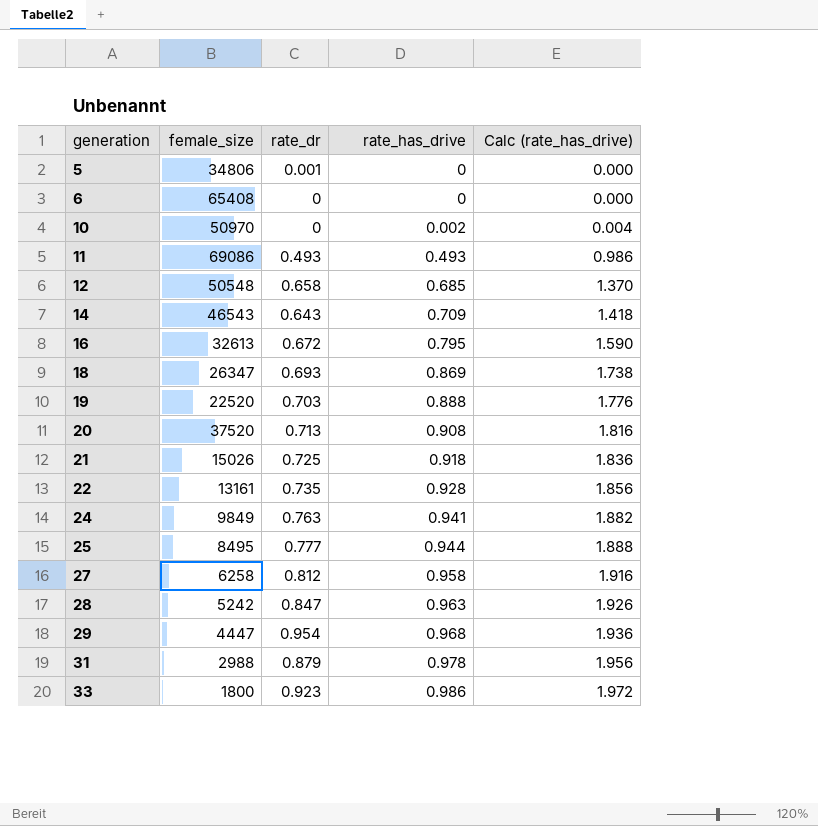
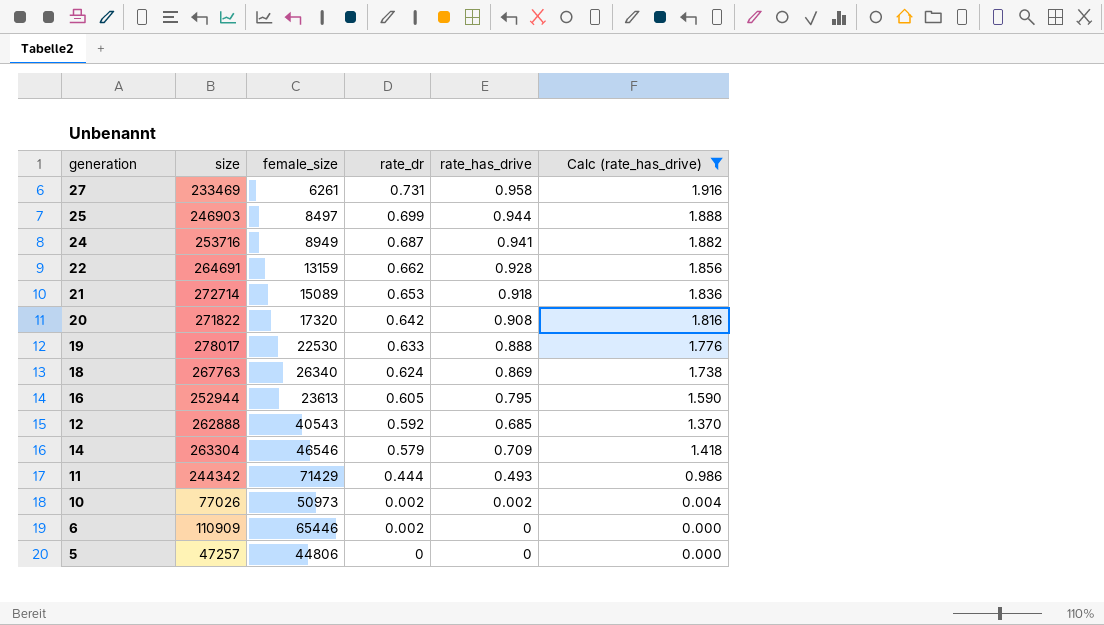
filter: none -> Calc (rate_has_drive) <= 1.916
row order: generation ascending -> rate_dr descending
column size | position: none -> 2
27 | female_size: 6258 -> 6261
27 | rate_dr: 0.812 -> 0.731
25 | female_size: 8495 -> 8497
25 | rate_dr: 0.777 -> 0.699
24 | female_size: 9849 -> 8949
24 | rate_dr: 0.763 -> 0.687
22 | female_size: 13161 -> 13159
22 | rate_dr: 0.735 -> 0.662
21 | female_size: 15026 -> 15089
21 | rate_dr: 0.725 -> 0.653
20 | female_size: 37520 -> 17320
20 | rate_dr: 0.713 -> 0.642
19 | female_size: 22520 -> 22530
19 | rate_dr: 0.703 -> 0.633
18 | female_size: 26347 -> 26340
18 | rate_dr: 0.693 -> 0.624
16 | female_size: 32613 -> 23613
16 | rate_dr: 0.672 -> 0.605
12 | female_size: 50548 -> 40543
12 | rate_dr: 0.658 -> 0.592
14 | female_size: 46543 -> 46546
14 | rate_dr: 0.643 -> 0.579
11 | female_size: 69086 -> 71429
11 | rate_dr: 0.493 -> 0.444
10 | female_size: 50970 -> 50973
10 | rate_dr: 0 -> 0.002
6 | female_size: 65408 -> 65446
6 | rate_dr: 0 -> 0.002
5 | female_size: 34806 -> 44806
5 | rate_dr: 0.001 -> 0

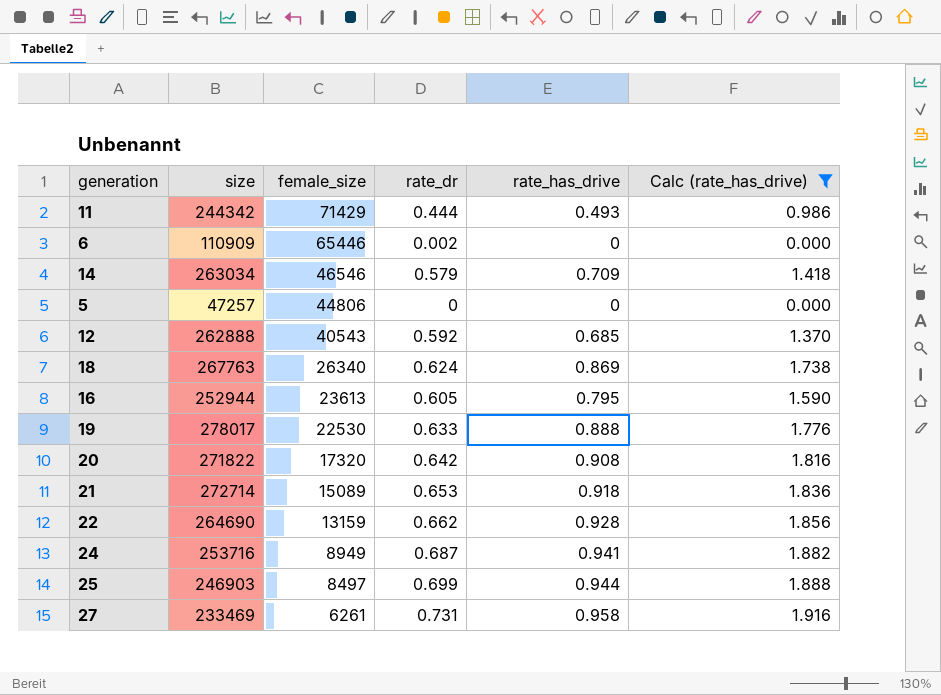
row order: rate_dr descending -> female_size descending
row 10: 77026 | 50973 | 0.002 | 0.002 | 0.004 -> none
14 | size: 263304 -> 263034
22 | size: 264691 -> 264690

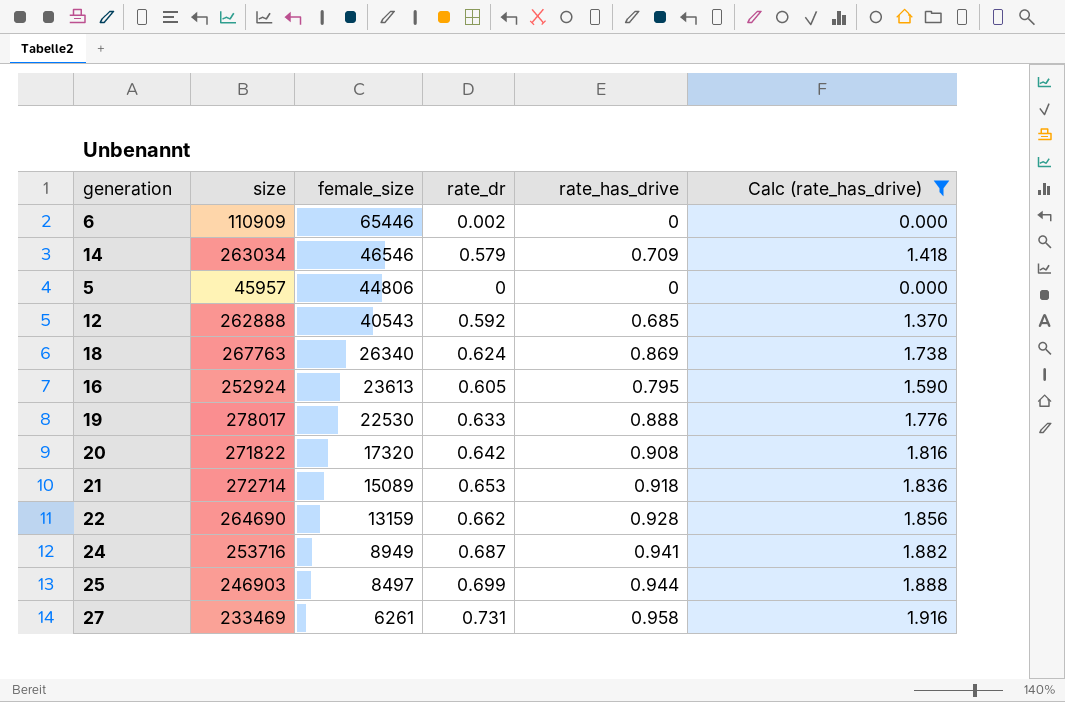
row 11: 244342 | 71429 | 0.444 | 0.493 | 0.986 -> none
5 | size: 47257 -> 45957
16 | size: 252944 -> 252924

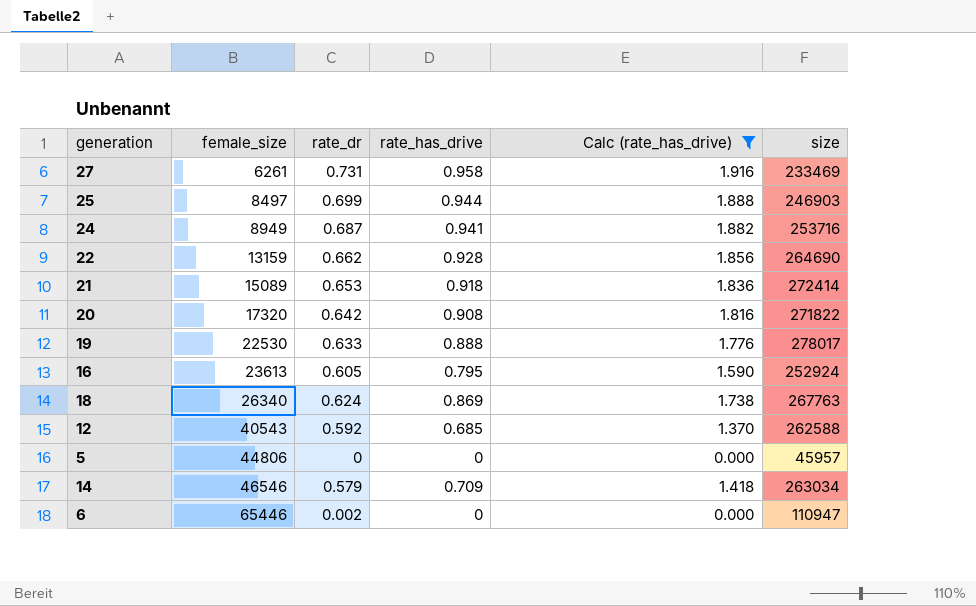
row order: female_size descending -> female_size ascending
column size | position: 2 -> 6
21 | size: 272714 -> 272414
12 | size: 262888 -> 262588
6 | size: 110909 -> 110947

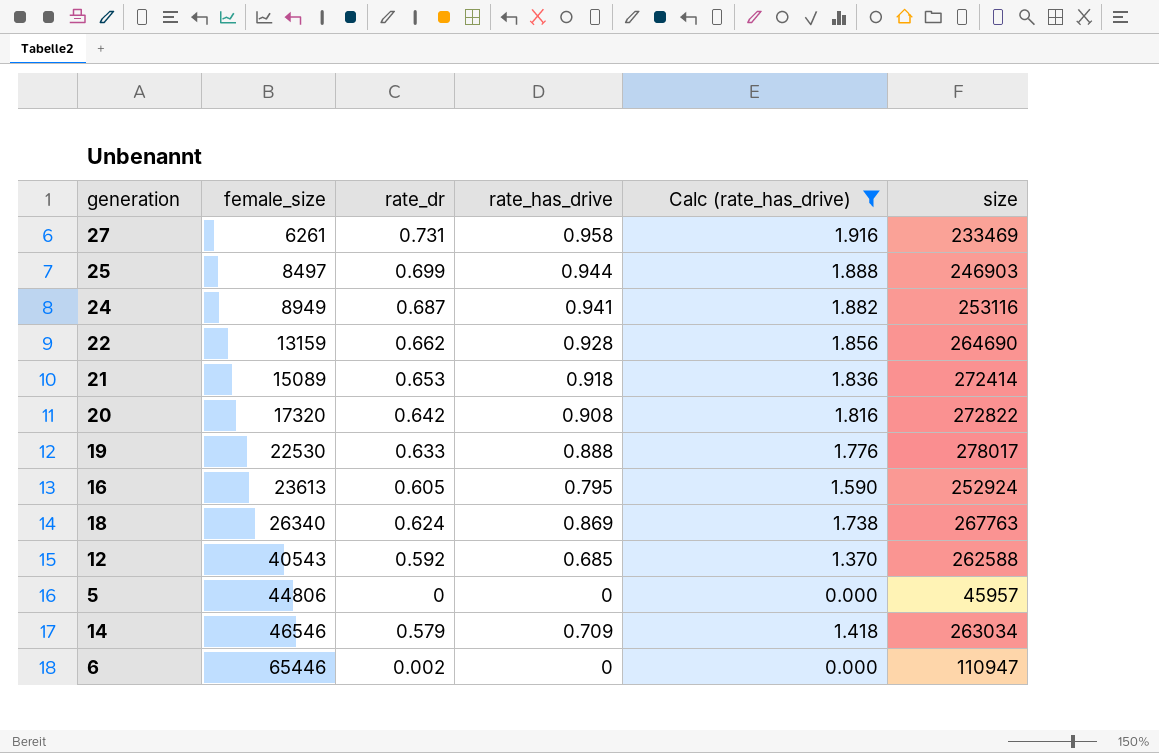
24 | size: 253716 -> 253116
20 | size: 271822 -> 272822

